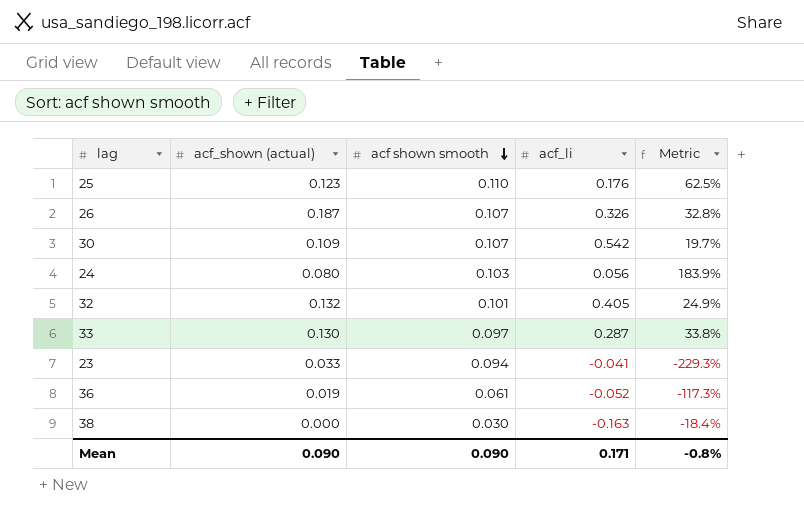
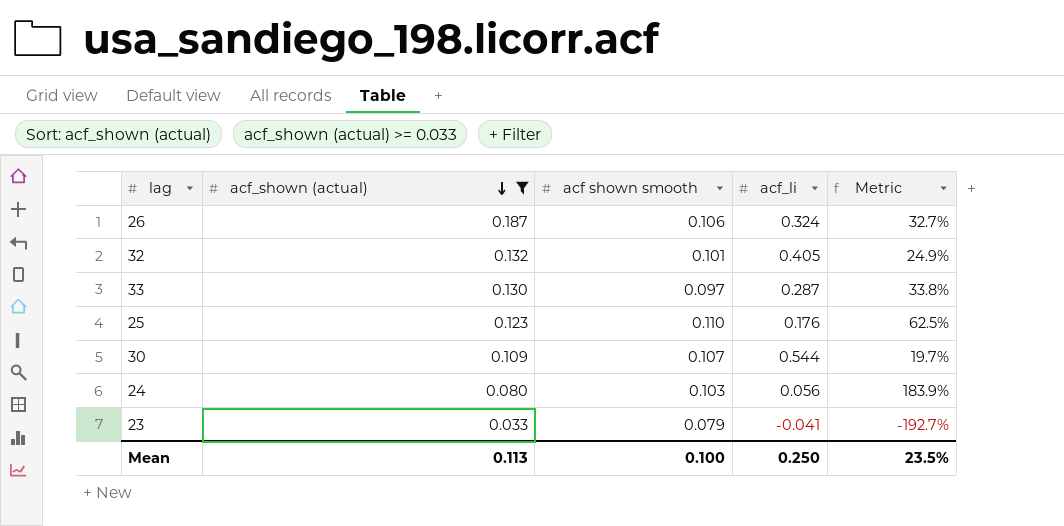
filter: none -> acf_shown (actual) >= 0.033
row order: acf shown smooth descending -> acf_shown (actual) descending
26 | acf shown smooth: 0.107 -> 0.106
26 | acf_li: 0.326 -> 0.324
26 | Metric: 32.8% -> 32.7%
30 | acf_li: 0.542 -> 0.544
23 | acf shown smooth: 0.094 -> 0.079
23 | Metric: -229.3% -> -192.7%
Mean | acf_shown (actual): 0.090 -> 0.113
Mean | acf shown smooth: 0.090 -> 0.100
Mean | acf_li: 0.171 -> 0.250
Mean | Metric: -0.8% -> 23.5%

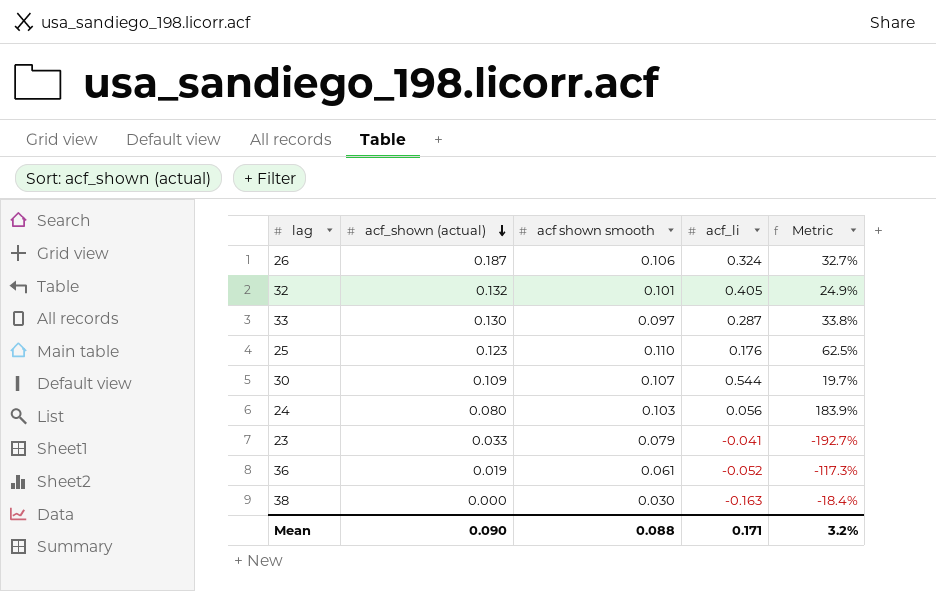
filter: acf_shown (actual) >= 0.033 -> none
Mean | acf_shown (actual): 0.113 -> 0.090
Mean | acf shown smooth: 0.100 -> 0.088
Mean | acf_li: 0.250 -> 0.171
Mean | Metric: 23.5% -> 3.2%

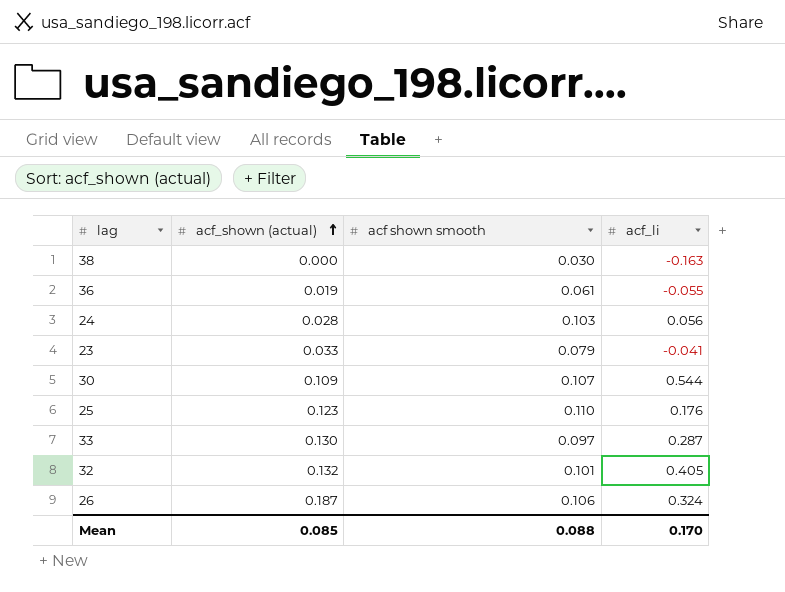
row order: acf_shown (actual) descending -> acf_shown (actual) ascending
column Metric | formula: [acf shown smooth] / [acf_li] -> none
36 | acf_li: -0.052 -> -0.055
24 | acf_shown (actual): 0.080 -> 0.028
Mean | acf_shown (actual): 0.090 -> 0.085
Mean | acf_li: 0.171 -> 0.170

